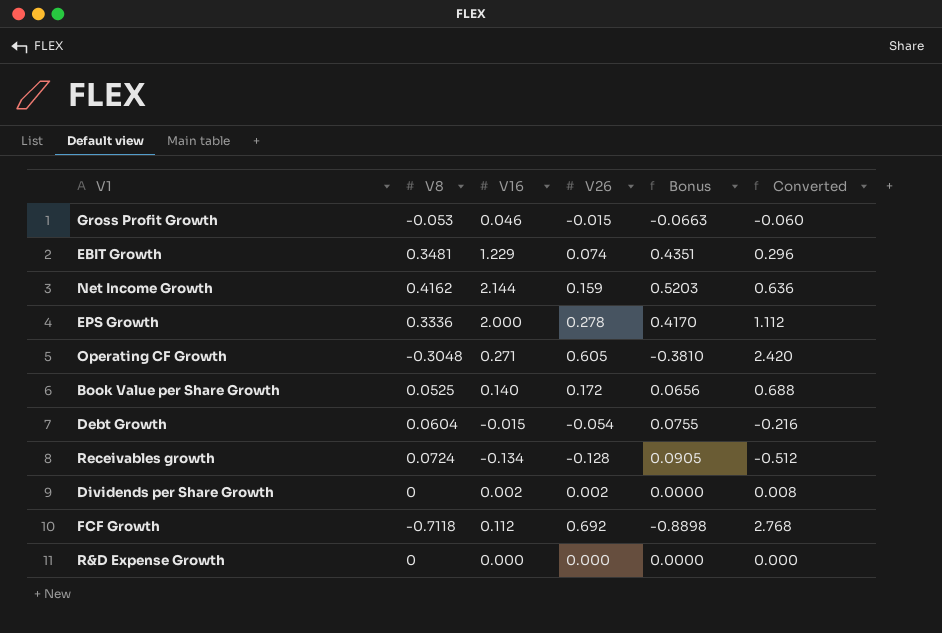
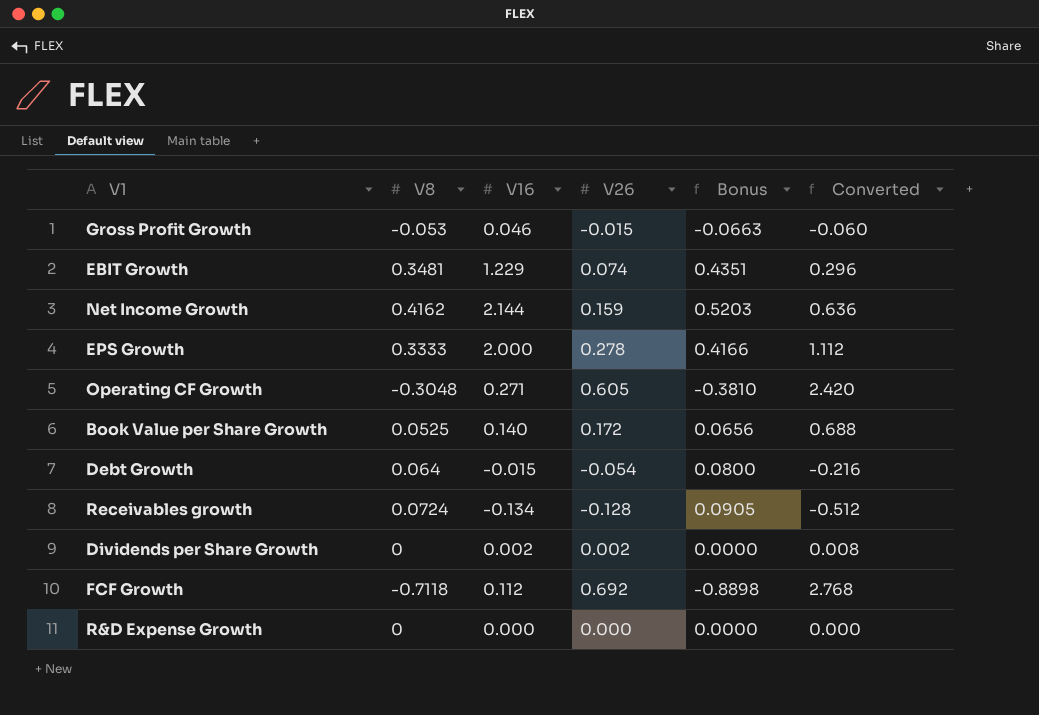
EPS Growth | V8: 0.3336 -> 0.3333
EPS Growth | Bonus: 0.4170 -> 0.4166
Debt Growth | V8: 0.0604 -> 0.064
Debt Growth | Bonus: 0.0755 -> 0.0800

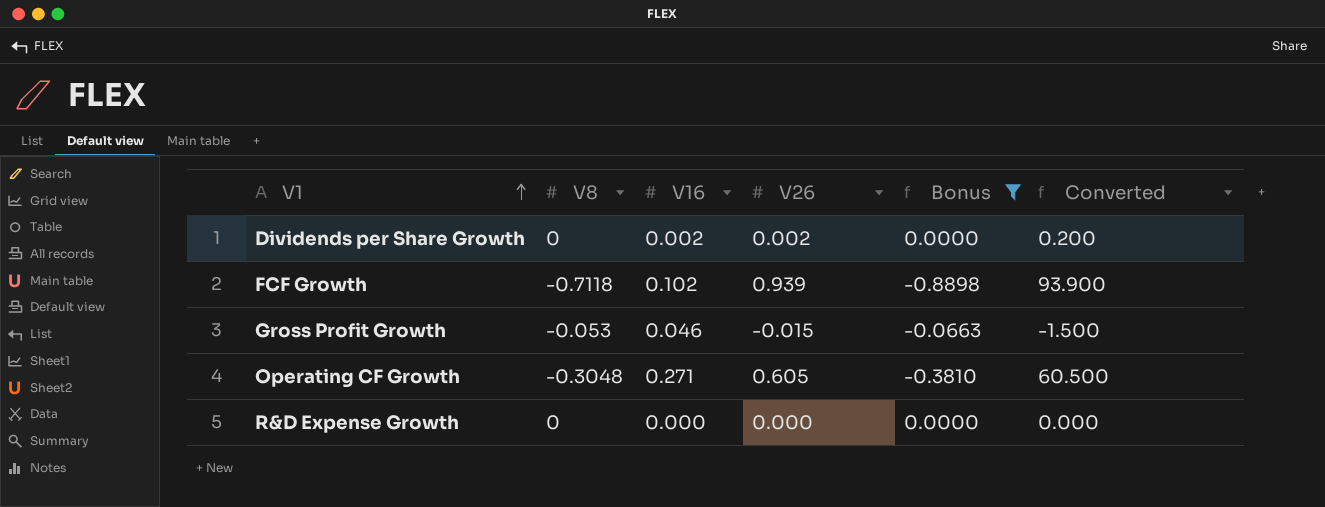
filter: none -> Bonus <= 0.0000
row order: none -> V1 ascending
column Converted | formula: [V26] * 4 -> [V26] * 100
FCF Growth | V16: 0.112 -> 0.102
FCF Growth | V26: 0.692 -> 0.939

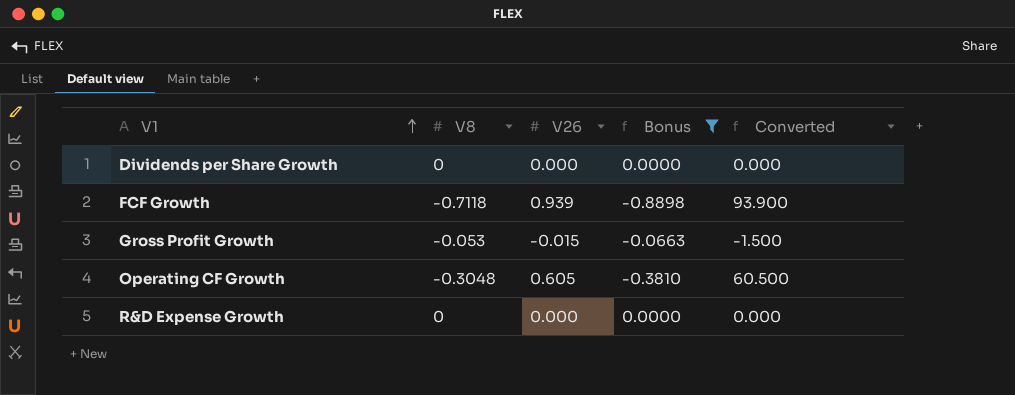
column V16 | position: 3 -> none
Dividends per Share Growth | V26: 0.002 -> 0.000
Dividends per Share Growth | Converted: 0.200 -> 0.000

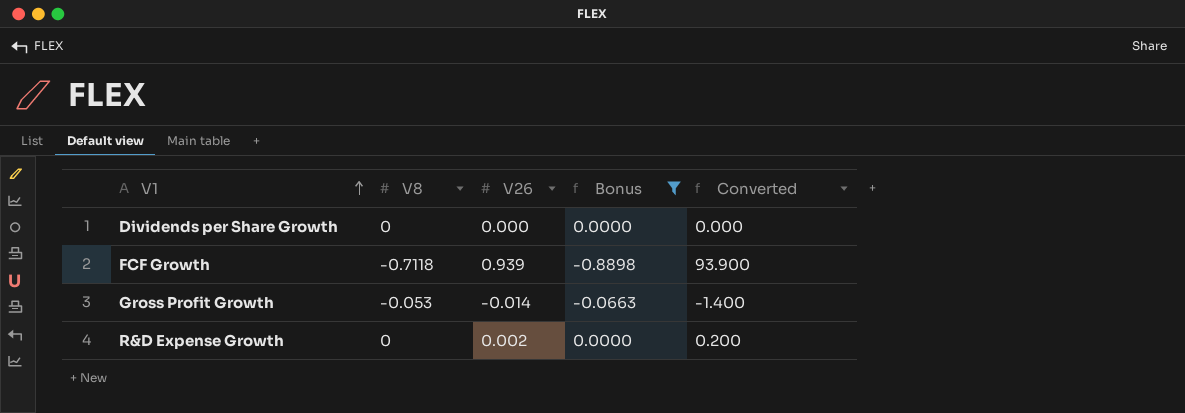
row Operating CF Growth: -0.3048 | 0.605 | -0.3810 | 60.500 -> none
Gross Profit Growth | V26: -0.015 -> -0.014
Gross Profit Growth | Converted: -1.500 -> -1.400
R&D Expense Growth | V26: 0.000 -> 0.002
R&D Expense Growth | Converted: 0.000 -> 0.200

